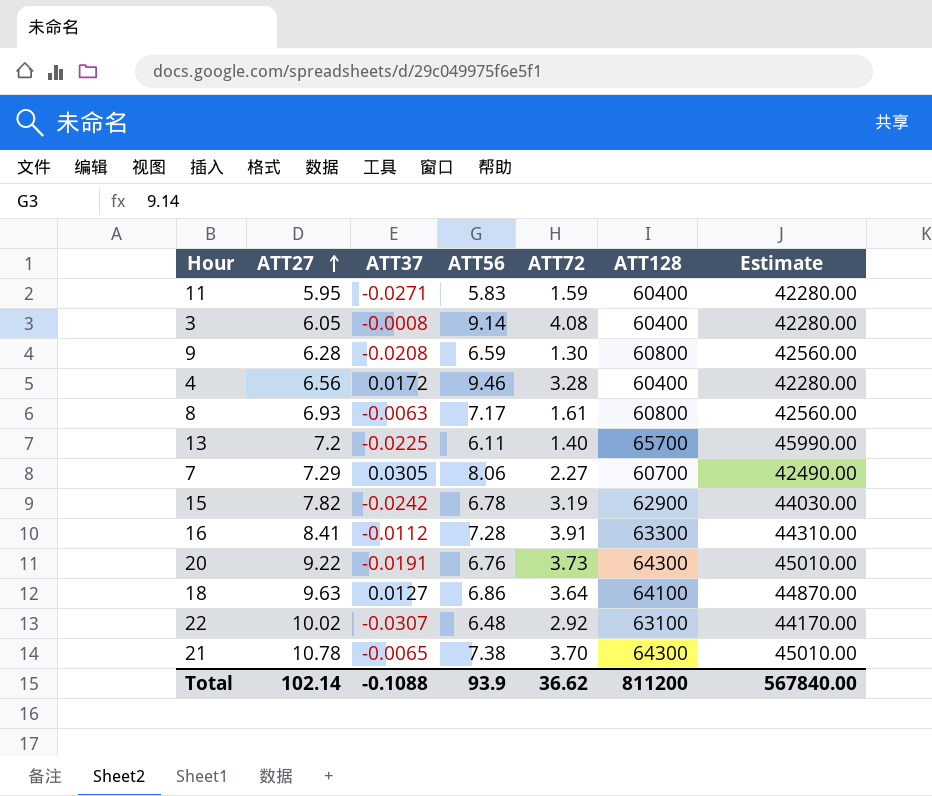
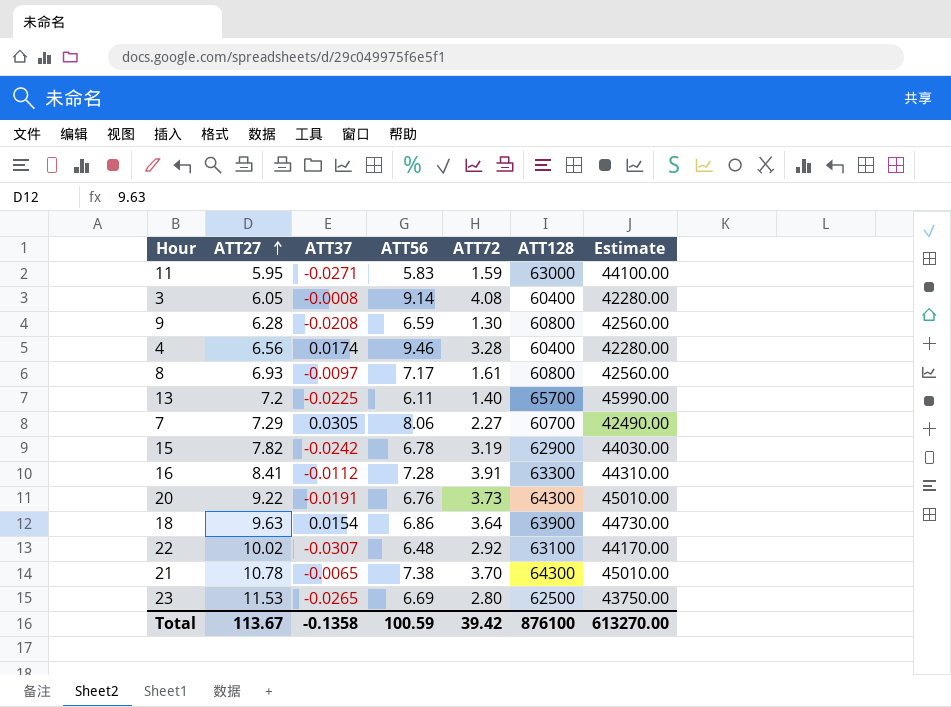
11 | ATT128: 60400 -> 63000
11 | Estimate: 42280.00 -> 44100.00
4 | ATT37: 0.0172 -> 0.0174
8 | ATT37: -0.0063 -> -0.0097
18 | ATT37: 0.0127 -> 0.0154
18 | ATT128: 64100 -> 63900
18 | Estimate: 44870.00 -> 44730.00
row 23: none -> 11.53 | -0.0265 | 6.69 | 2.80 | 62500 | 43750.00
Total | ATT27: 102.14 -> 113.67
Total | ATT37: -0.1088 -> -0.1358
Total | ATT56: 93.9 -> 100.59
Total | ATT72: 36.62 -> 39.42
Total | ATT128: 811200 -> 876100
Total | Estimate: 567840.00 -> 613270.00

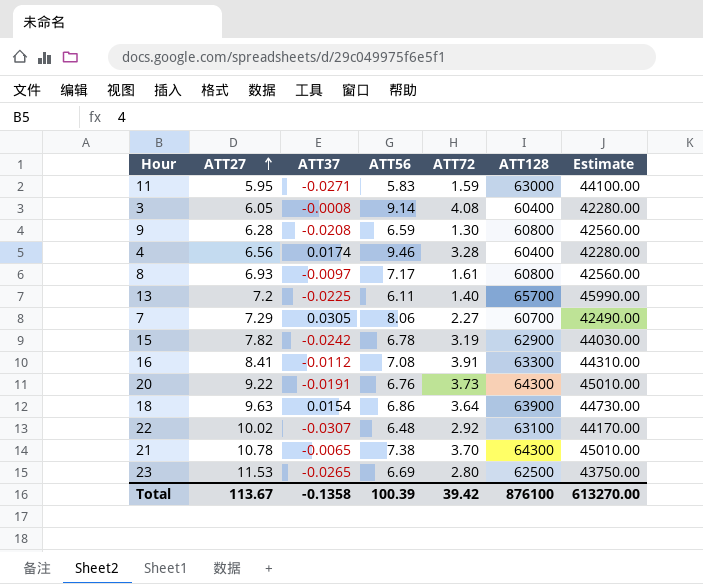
16 | ATT56: 7.28 -> 7.08
Total | ATT56: 100.59 -> 100.39

